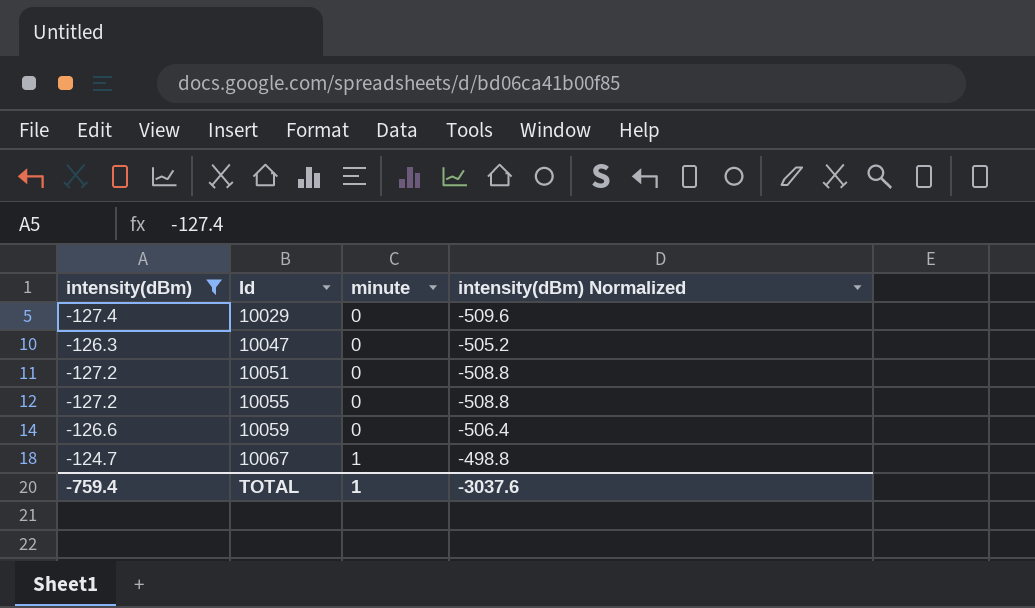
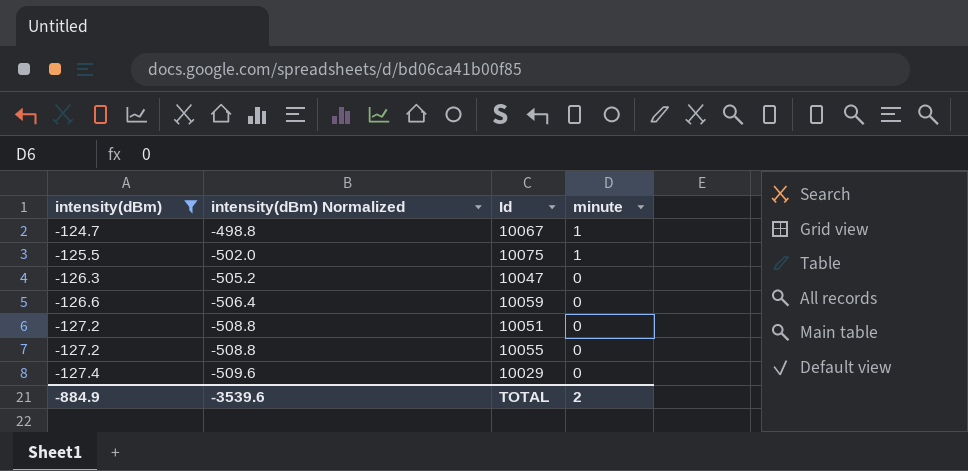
row order: Id ascending -> intensity(dBm) descending
column intensity(dBm) Normalized | position: 4 -> 2
row 10075: none -> -125.5 | -502.0 | 1
TOTAL | intensity(dBm): -759.4 -> -884.9
TOTAL | intensity(dBm) Normalized: -3037.6 -> -3539.6
TOTAL | minute: 1 -> 2

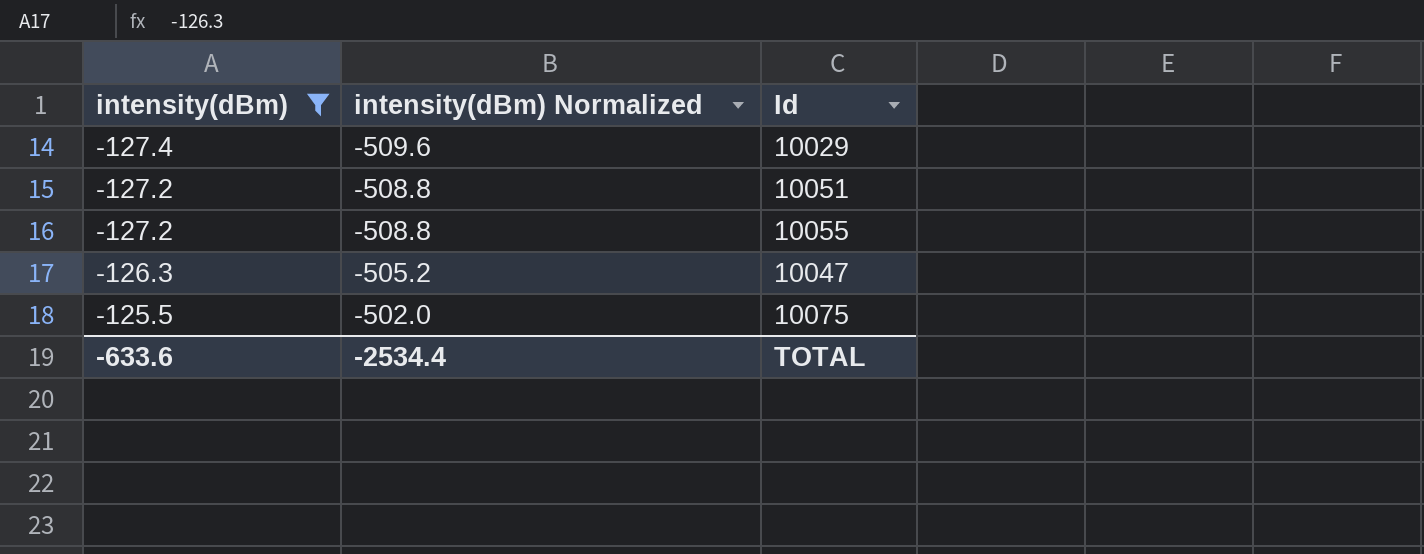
row order: intensity(dBm) descending -> intensity(dBm) ascending
column minute | position: 4 -> none
row 10067: -124.7 | -498.8 | 1 -> none
row 10059: -126.6 | -506.4 | 0 -> none
TOTAL | intensity(dBm): -884.9 -> -633.6
TOTAL | intensity(dBm) Normalized: -3539.6 -> -2534.4

